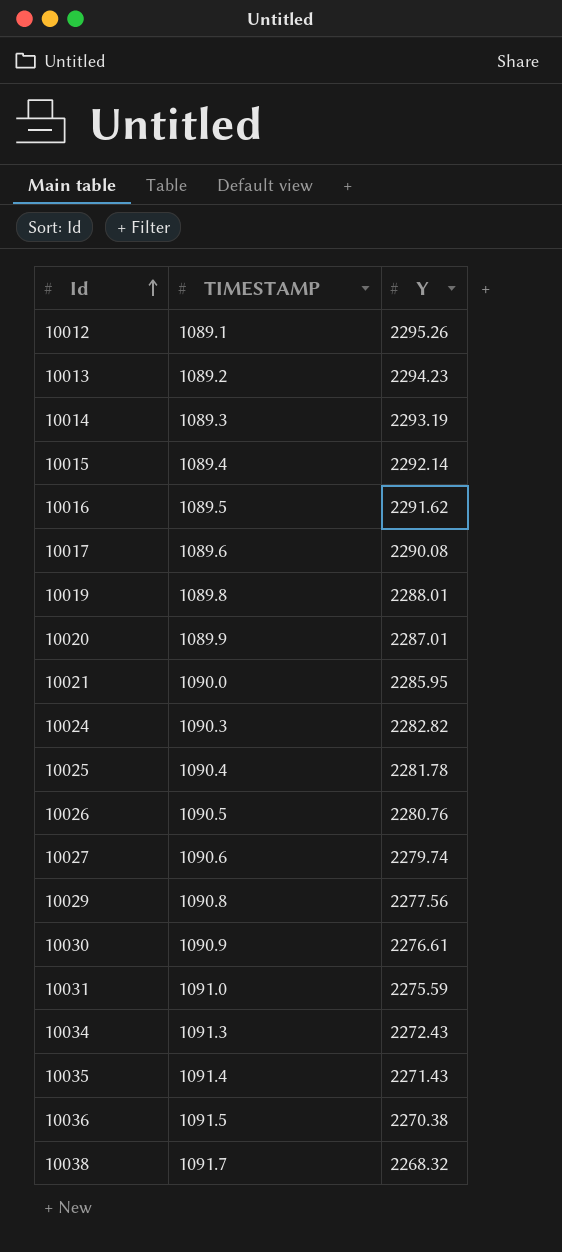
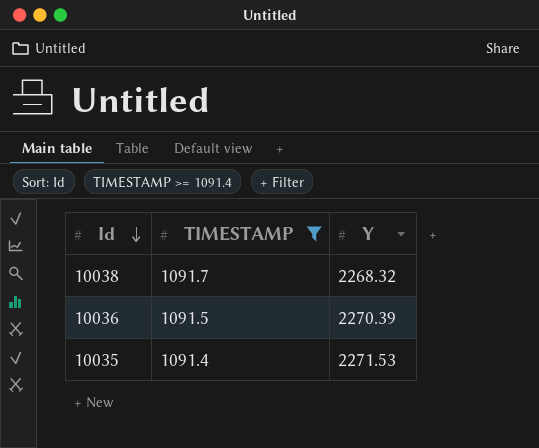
filter: none -> TIMESTAMP >= 1091.4
row order: Id ascending -> Id descending
10036 | Y: 2270.38 -> 2270.39
10035 | Y: 2271.43 -> 2271.53

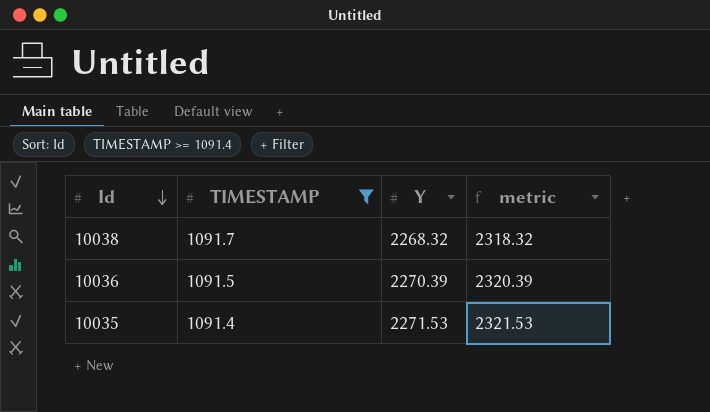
column metric | formula: none -> [Y] + 50

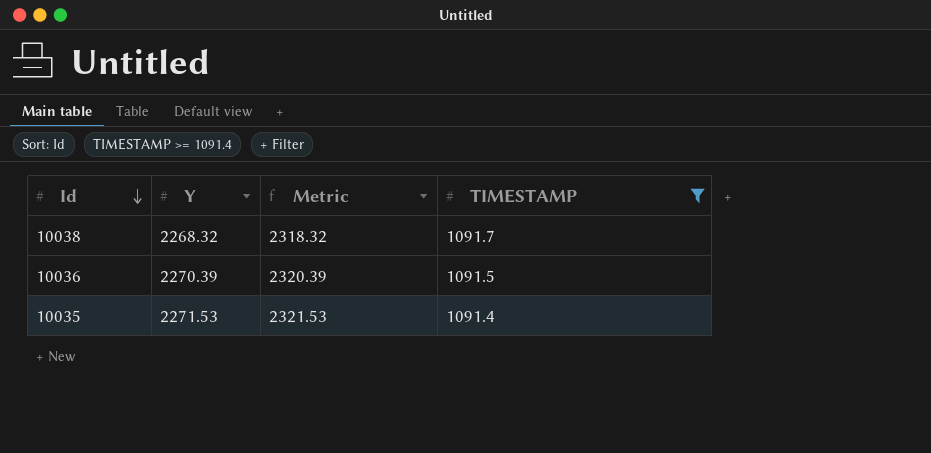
column name: metric -> Metric
column TIMESTAMP | position: 2 -> 4

